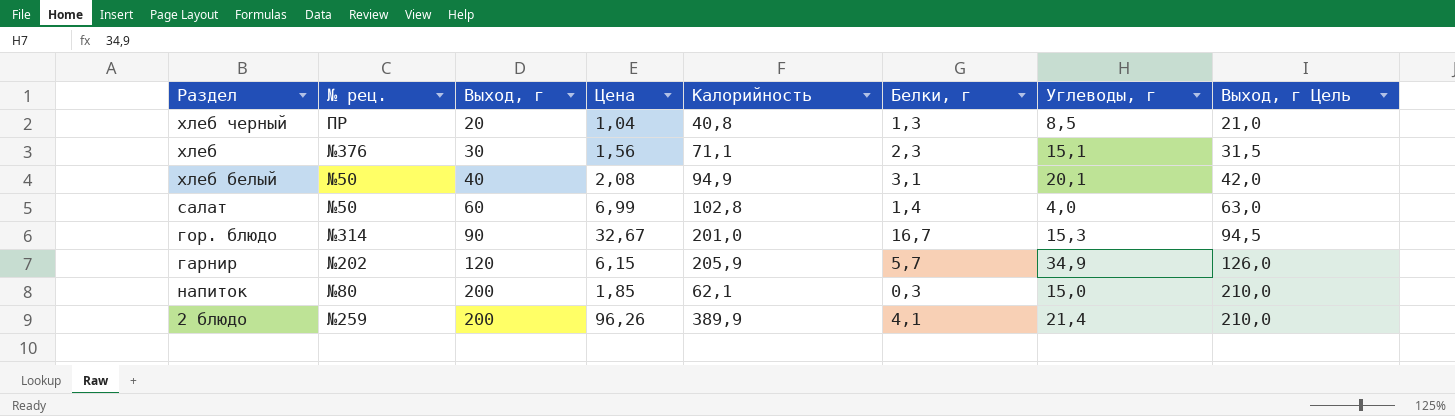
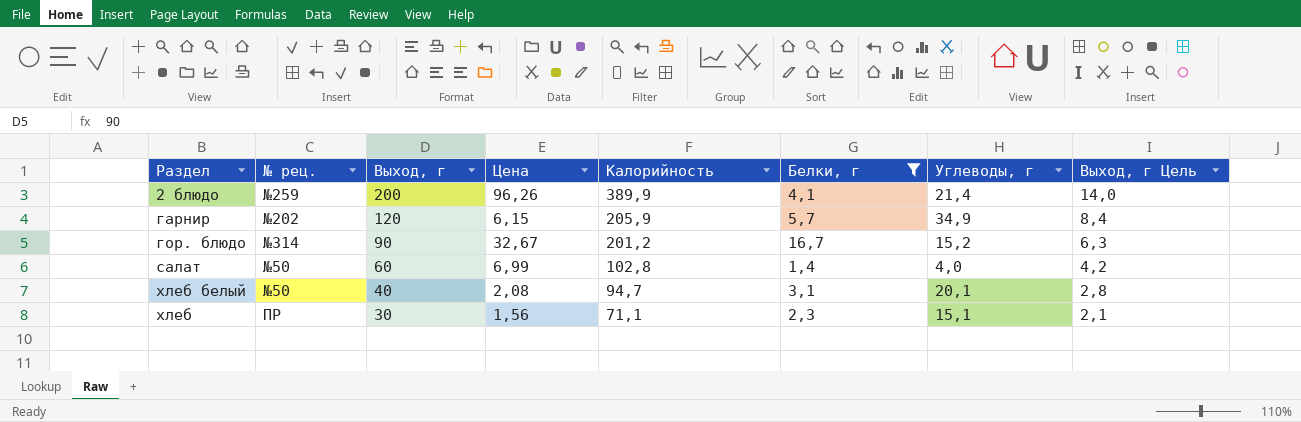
filter: none -> Белки, г >= 1,4
row order: Выход, г ascending -> Выход, г descending
column Выход, г Цель | formula: [Выход, г] * 1,05 -> [Выход, г] * 0,07
гор. блюдо | Калорийность: 201,0 -> 201,2
гор. блюдо | Углеводы, г: 15,3 -> 15,2
хлеб белый | Калорийность: 94,9 -> 94,7
хлеб | № рец.: №376 -> ПР

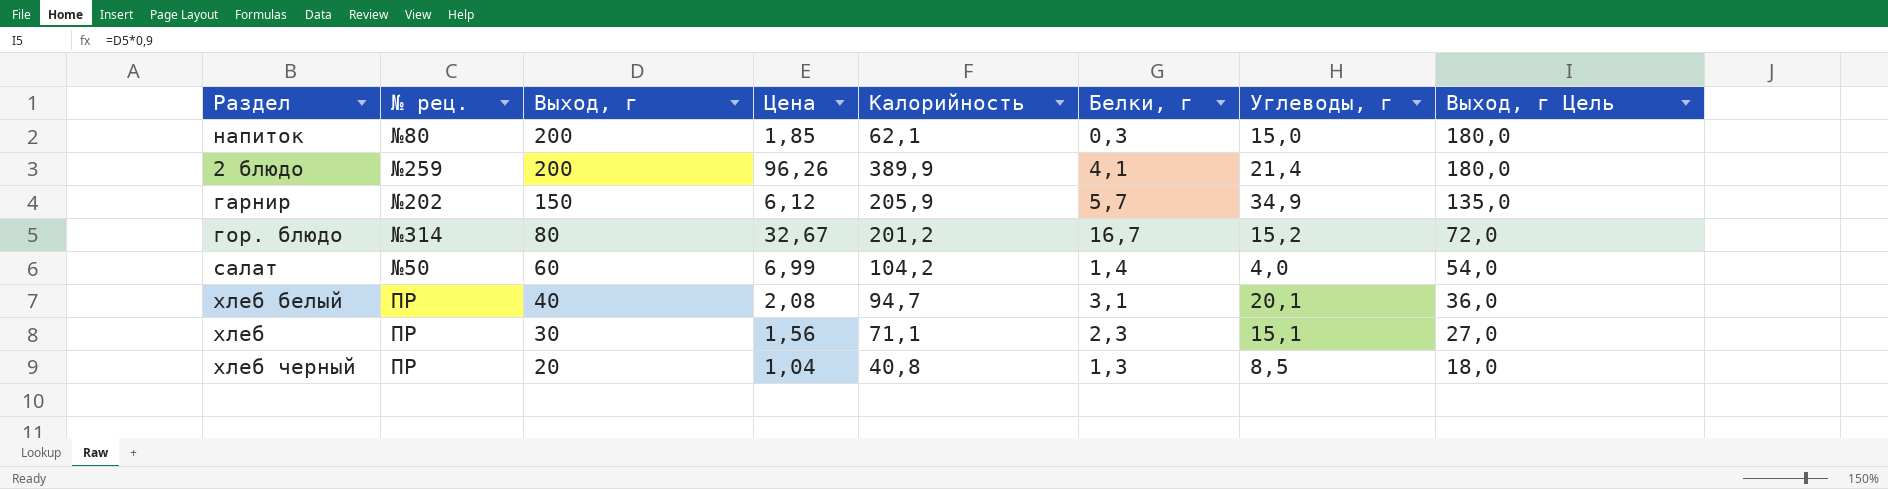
filter: Белки, г >= 1,4 -> none
column Выход, г Цель | formula: [Выход, г] * 0,07 -> [Выход, г] * 0,9
гарнир | Выход, г: 120 -> 150
гарнир | Цена: 6,15 -> 6,12
гор. блюдо | Выход, г: 90 -> 80
салат | Калорийность: 102,8 -> 104,2
хлеб белый | № рец.: №50 -> ПР

